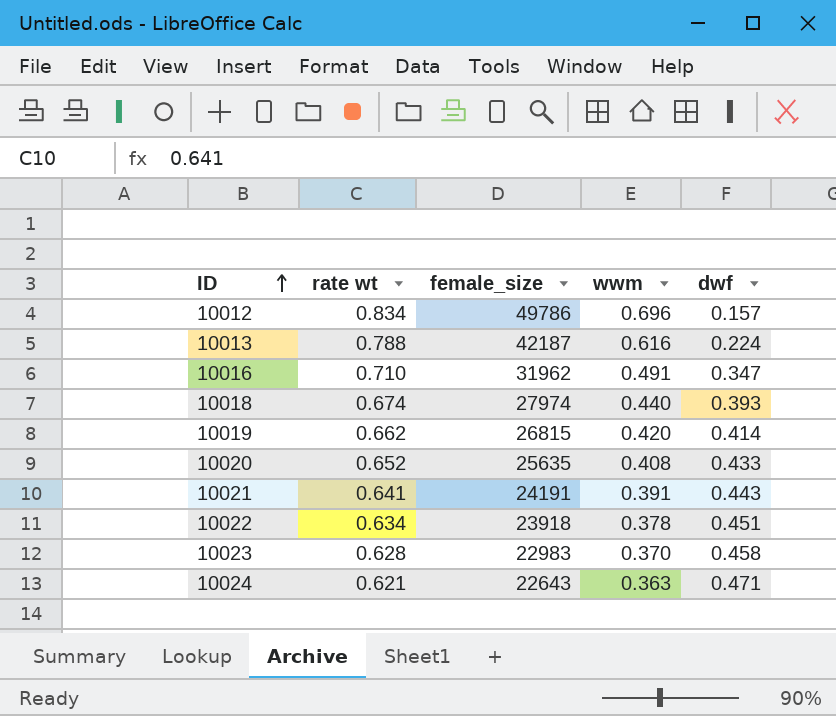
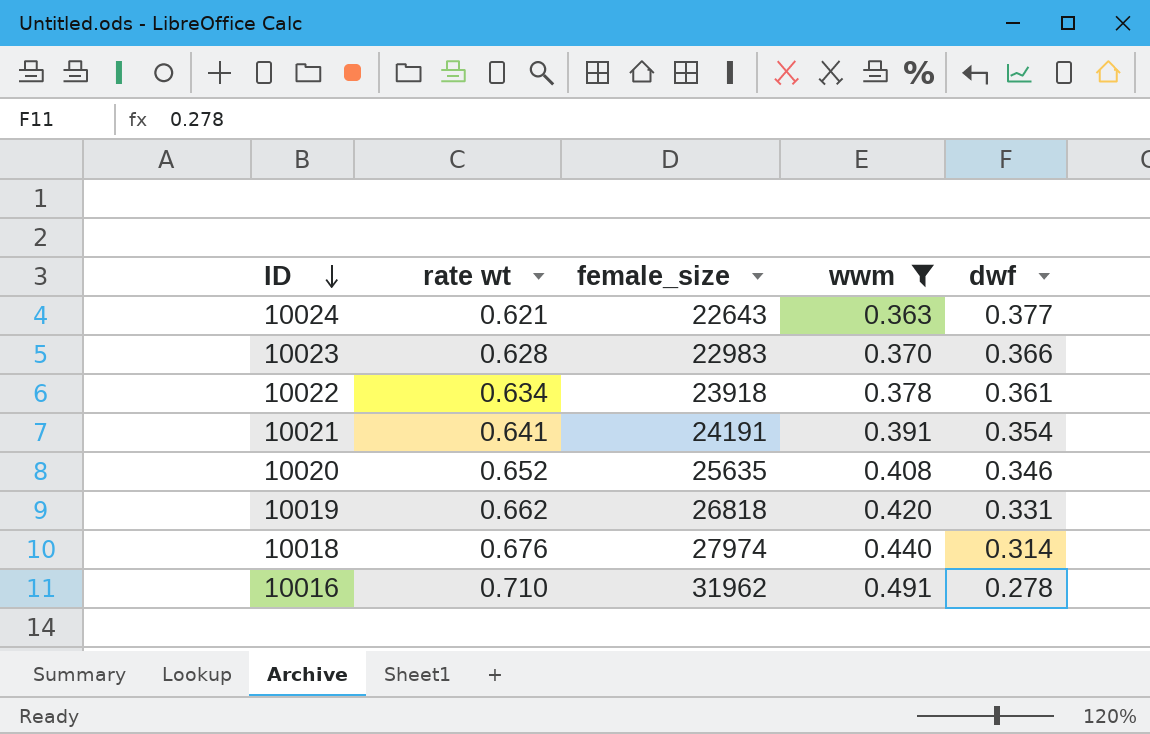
filter: none -> wwm <= 0.491
row order: ID ascending -> ID descending
10024 | dwf: 0.471 -> 0.377
10023 | dwf: 0.458 -> 0.366
10022 | dwf: 0.451 -> 0.361
10021 | dwf: 0.443 -> 0.354
10020 | dwf: 0.433 -> 0.346
10019 | female_size: 26815 -> 26818
10019 | dwf: 0.414 -> 0.331
10018 | rate wt: 0.674 -> 0.676
10018 | dwf: 0.393 -> 0.314
10016 | dwf: 0.347 -> 0.278

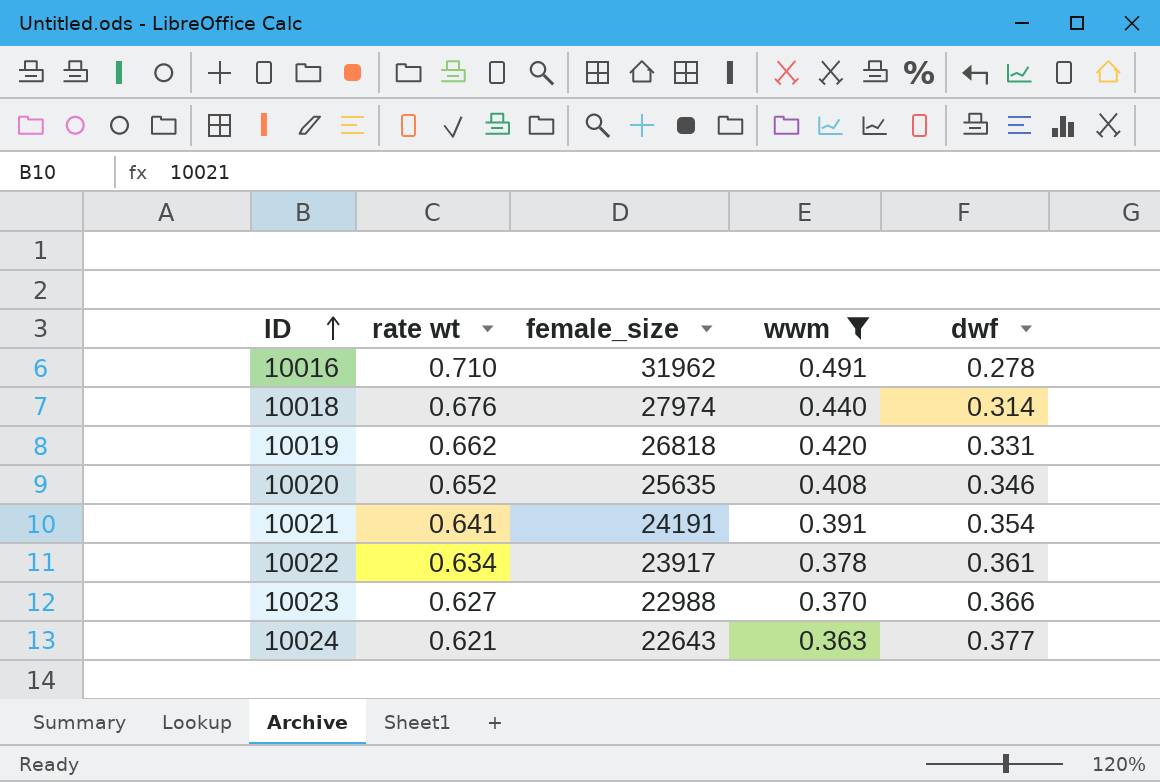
row order: ID descending -> ID ascending
10022 | female_size: 23918 -> 23917
10023 | rate wt: 0.628 -> 0.627
10023 | female_size: 22983 -> 22988

